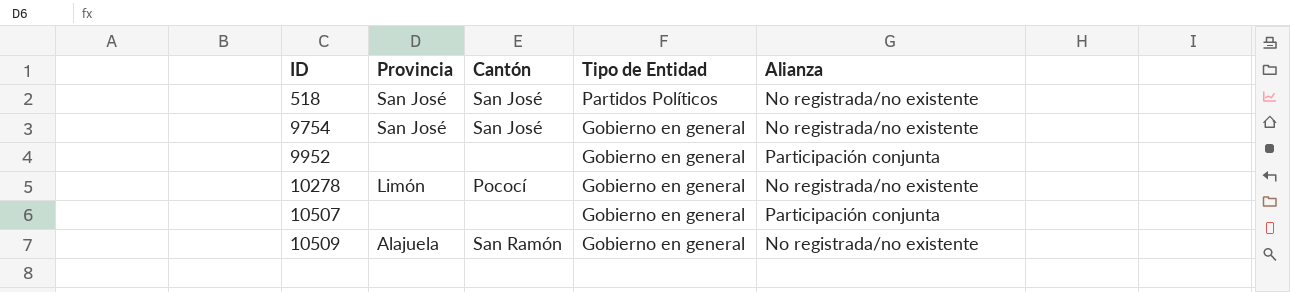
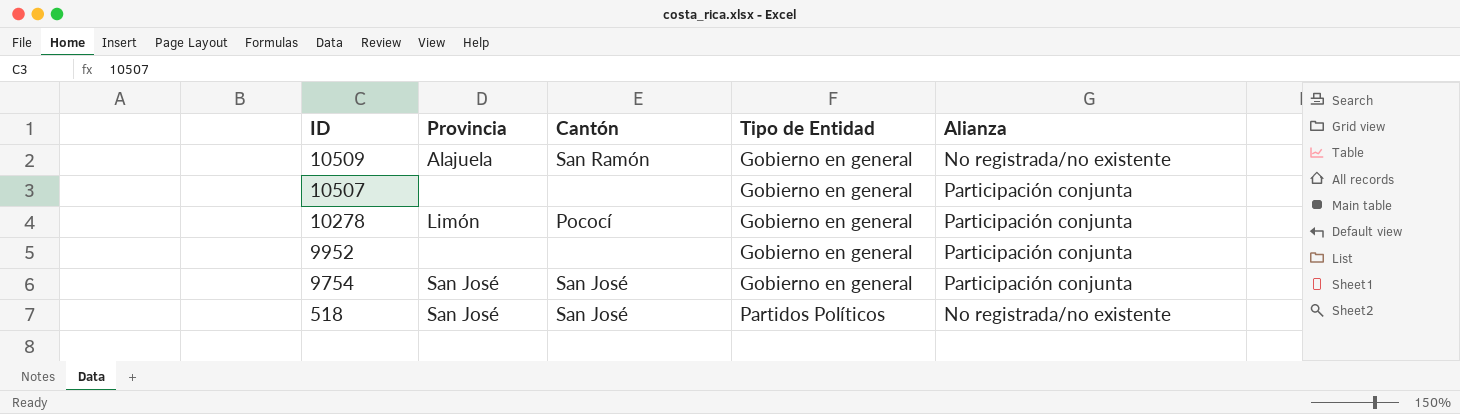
row order: ID ascending -> ID descending
10278 | Alianza: No registrada/no existente -> Participación conjunta
9754 | Alianza: No registrada/no existente -> Participación conjunta

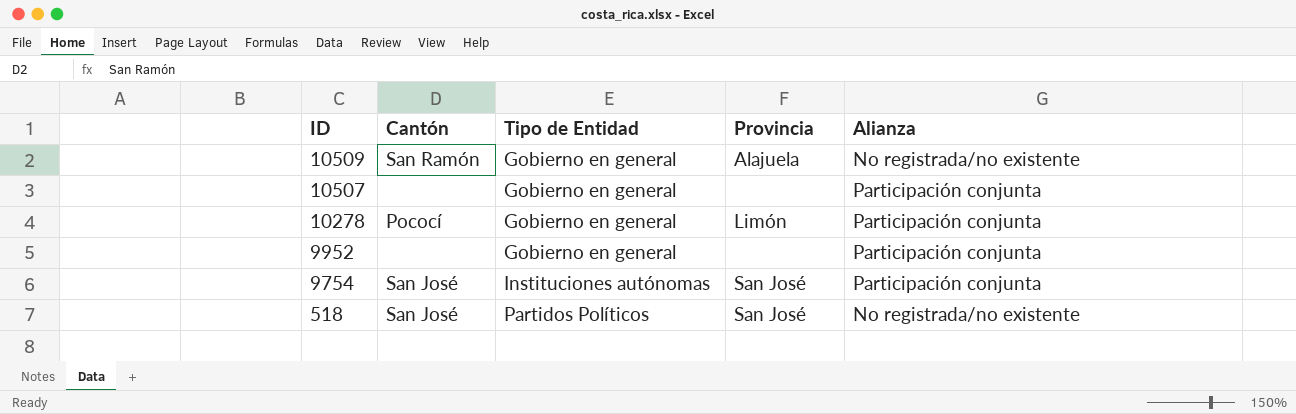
column Provincia | position: 2 -> 4
9754 | Tipo de Entidad: Gobierno en general -> Instituciones autónomas

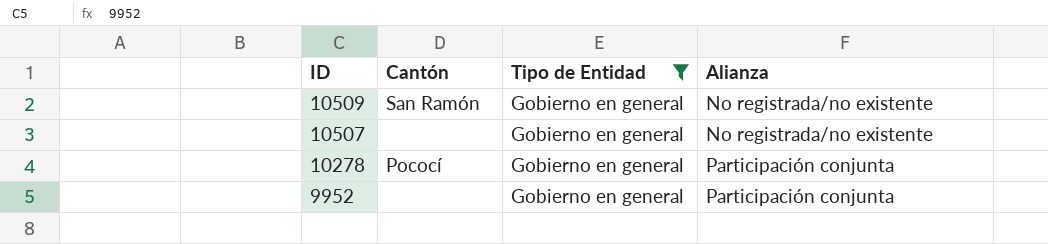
filter: none -> Tipo de Entidad = Gobierno en general
column Provincia | position: 4 -> none
10507 | Alianza: Participación conjunta -> No registrada/no existente

